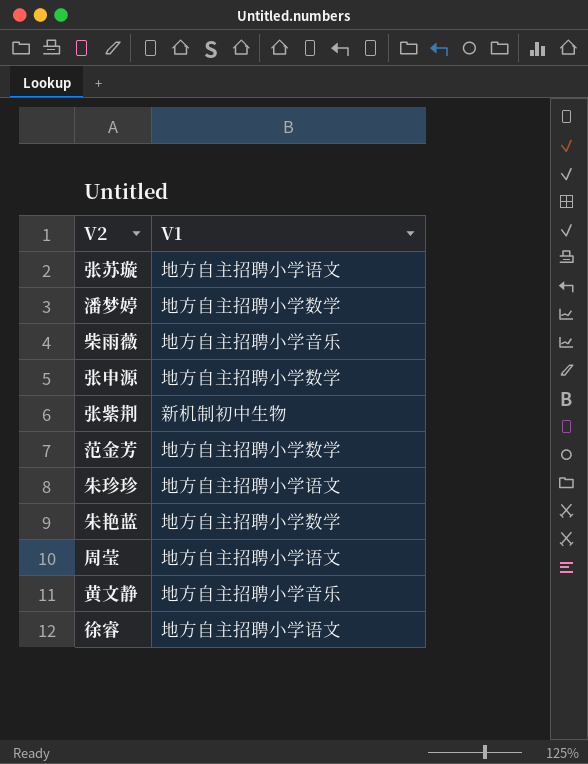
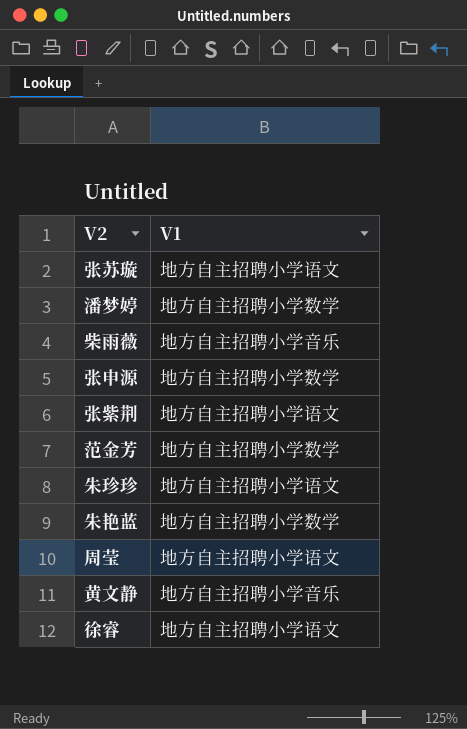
张紫荆 | V1: 新机制初中生物 -> 地方自主招聘小学语文

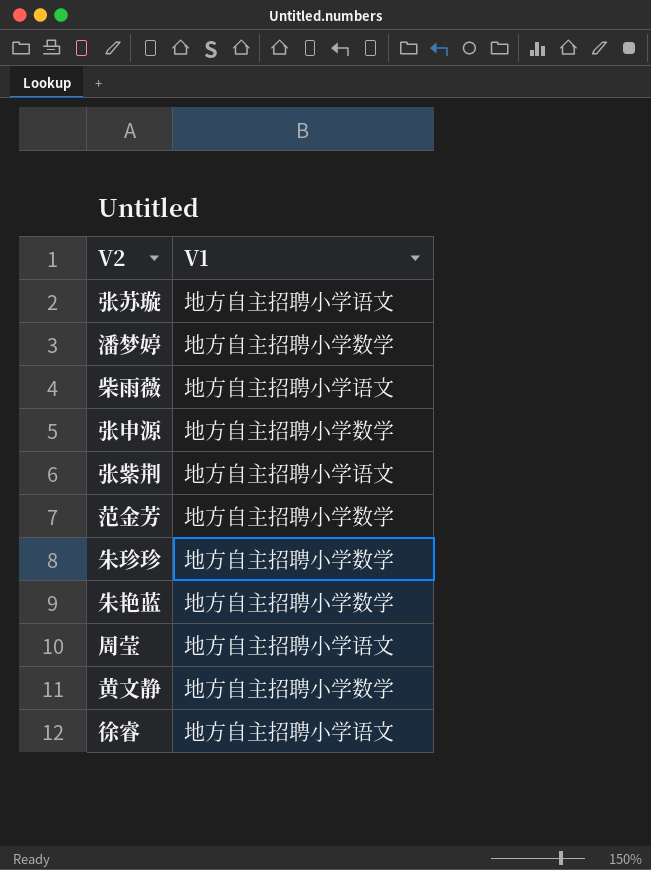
柴雨薇 | V1: 地方自主招聘小学音乐 -> 地方自主招聘小学语文
朱珍珍 | V1: 地方自主招聘小学语文 -> 地方自主招聘小学数学
黄文静 | V1: 地方自主招聘小学音乐 -> 地方自主招聘小学数学

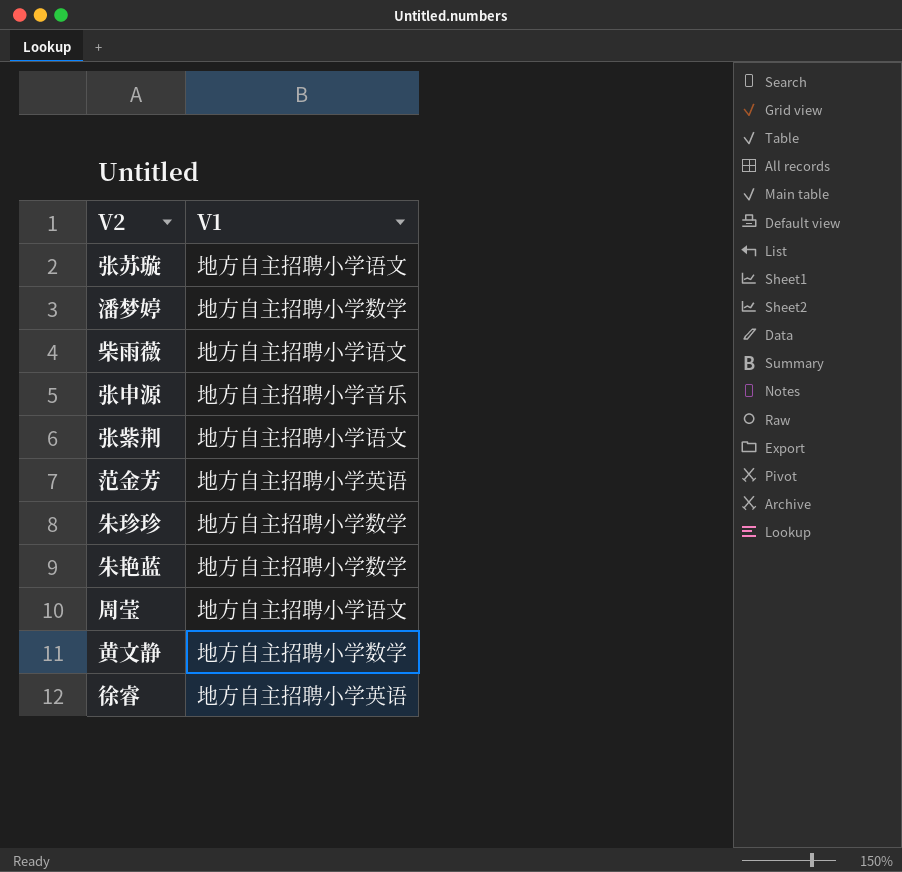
张申源 | V1: 地方自主招聘小学数学 -> 地方自主招聘小学音乐
范金芳 | V1: 地方自主招聘小学数学 -> 地方自主招聘小学英语
徐睿 | V1: 地方自主招聘小学语文 -> 地方自主招聘小学英语

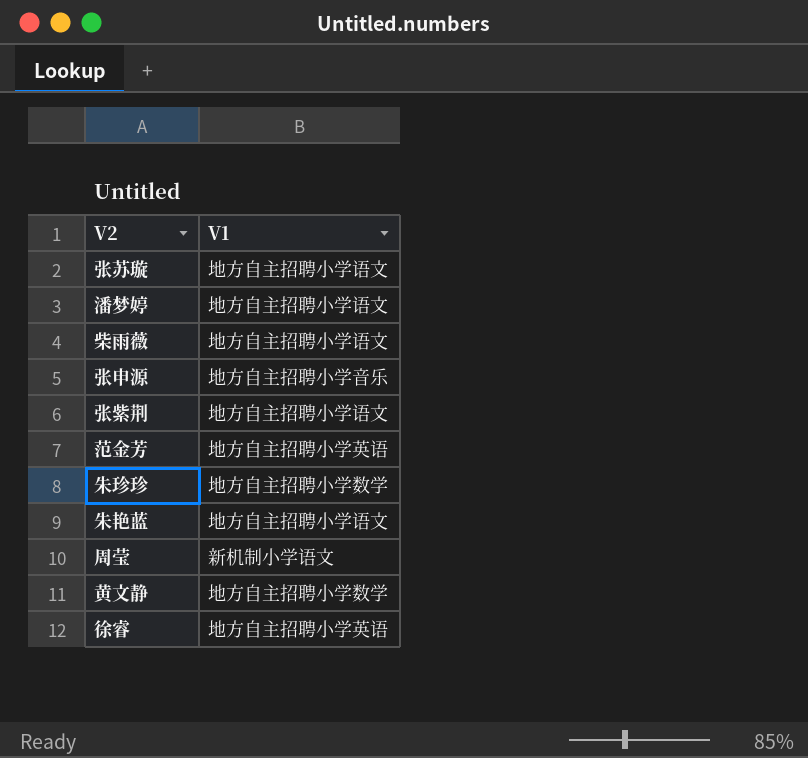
潘梦婷 | V1: 地方自主招聘小学数学 -> 地方自主招聘小学语文
朱艳蓝 | V1: 地方自主招聘小学数学 -> 地方自主招聘小学语文
周莹 | V1: 地方自主招聘小学语文 -> 新机制小学语文

